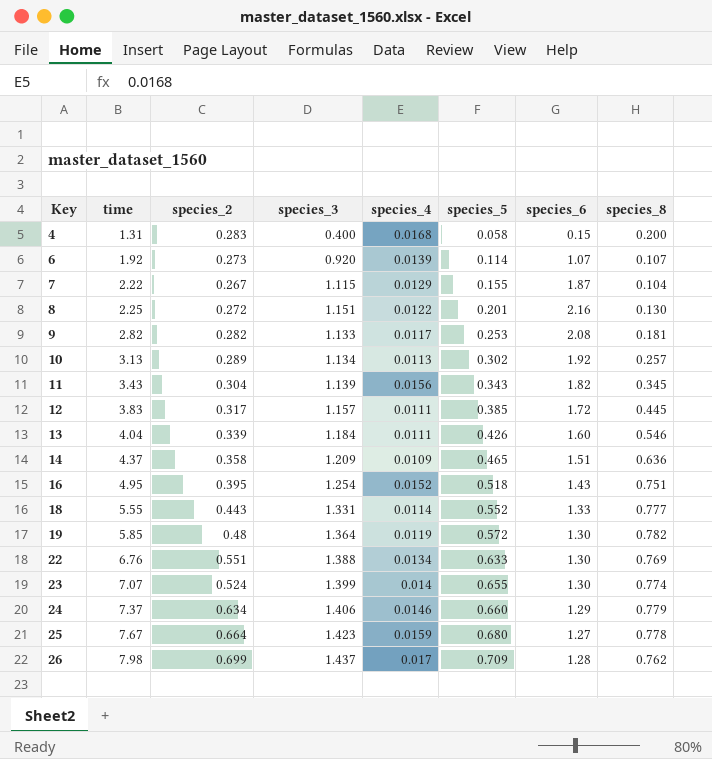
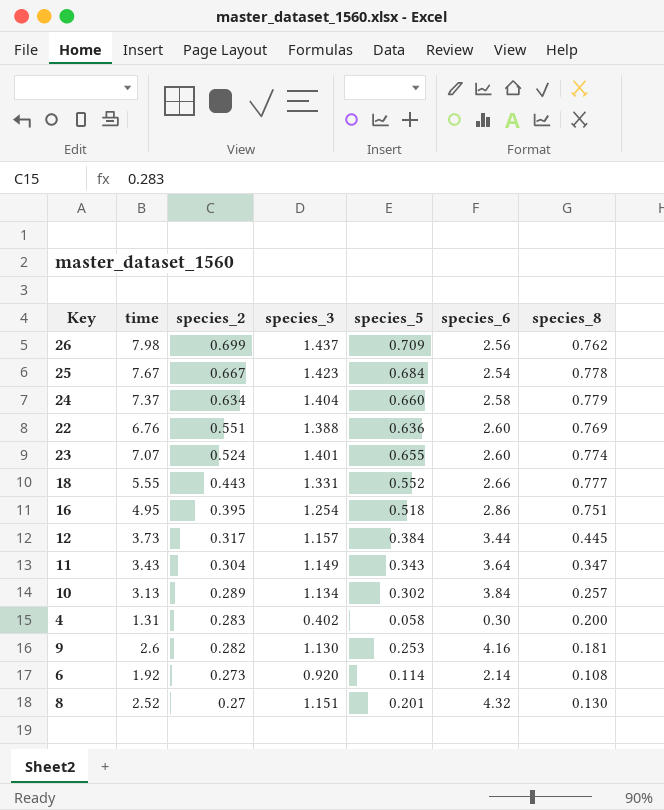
row order: Key ascending -> species_2 descending
column species_4 | position: 5 -> none
row 7: 2.22 | 0.267 | 1.115 | 0.0129 | 0.155 | 1.87 | 0.104 -> none
row 13: 4.04 | 0.339 | 1.184 | 0.0111 | 0.426 | 1.60 | 0.546 -> none
row 14: 4.37 | 0.358 | 1.209 | 0.0109 | 0.465 | 1.51 | 0.636 -> none
row 19: 5.85 | 0.48 | 1.364 | 0.0119 | 0.572 | 1.30 | 0.782 -> none
26 | species_6: 1.28 -> 2.56
25 | species_2: 0.664 -> 0.667
25 | species_5: 0.680 -> 0.684
25 | species_6: 1.27 -> 2.54
24 | species_3: 1.406 -> 1.404
24 | species_6: 1.29 -> 2.58
22 | species_5: 0.633 -> 0.636
22 | species_6: 1.30 -> 2.60
23 | species_3: 1.399 -> 1.401
23 | species_6: 1.30 -> 2.60
18 | species_6: 1.33 -> 2.66
16 | species_6: 1.43 -> 2.86
12 | time: 3.83 -> 3.73
12 | species_5: 0.385 -> 0.384
12 | species_6: 1.72 -> 3.44
11 | species_3: 1.139 -> 1.149
11 | species_6: 1.82 -> 3.64
11 | species_8: 0.345 -> 0.347
10 | species_6: 1.92 -> 3.84
4 | species_3: 0.400 -> 0.402
4 | species_6: 0.15 -> 0.30
9 | time: 2.82 -> 2.6
9 | species_3: 1.133 -> 1.130
9 | species_6: 2.08 -> 4.16
6 | species_6: 1.07 -> 2.14
6 | species_8: 0.107 -> 0.108
8 | time: 2.25 -> 2.52
8 | species_2: 0.272 -> 0.27
8 | species_6: 2.16 -> 4.32

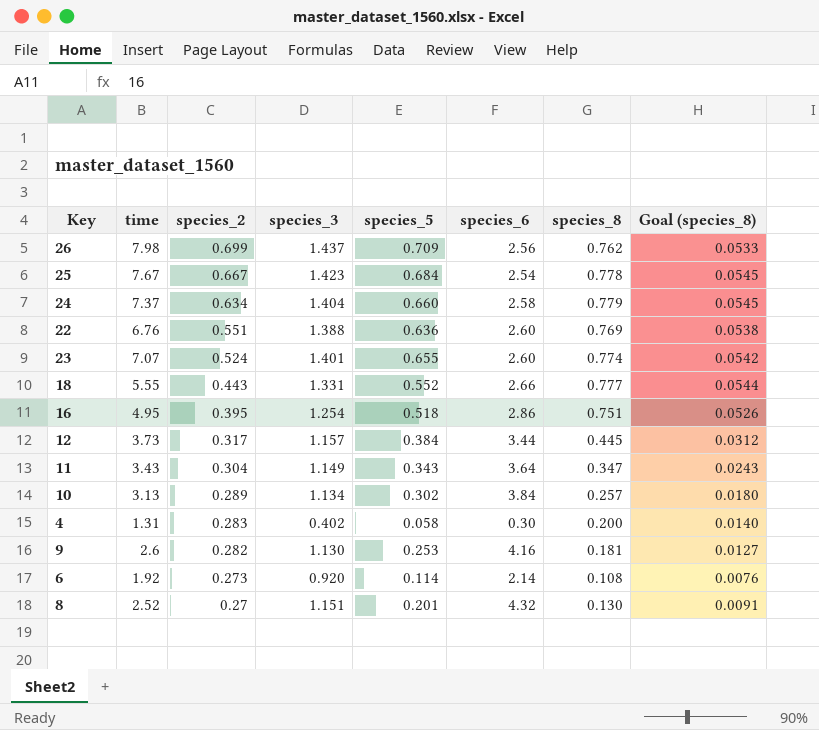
column Goal (species_8) | formula: none -> [species_8] * 0.07

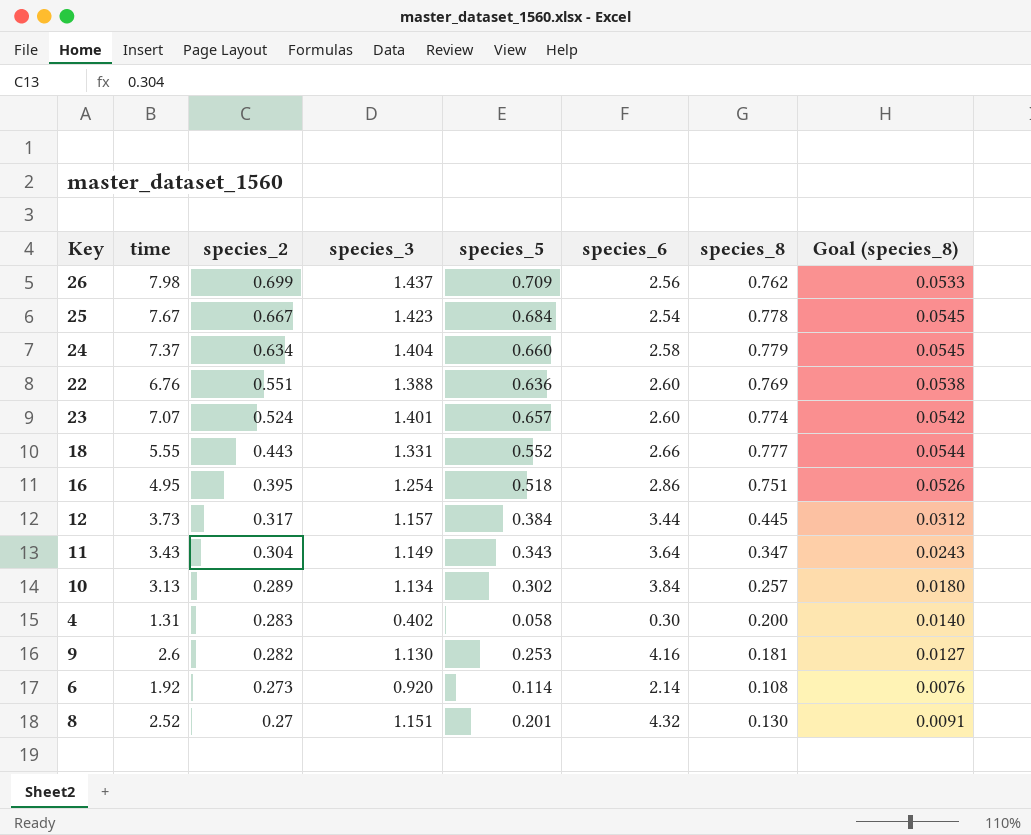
23 | species_5: 0.655 -> 0.657

